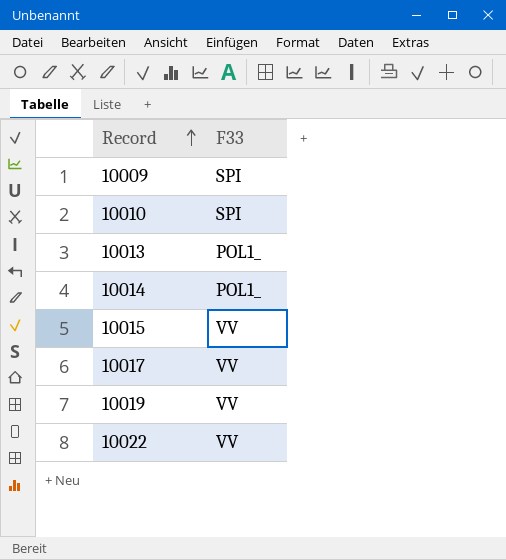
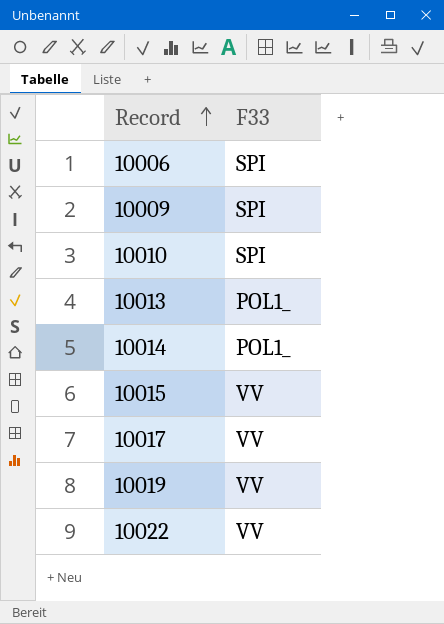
row 10006: none -> SPI

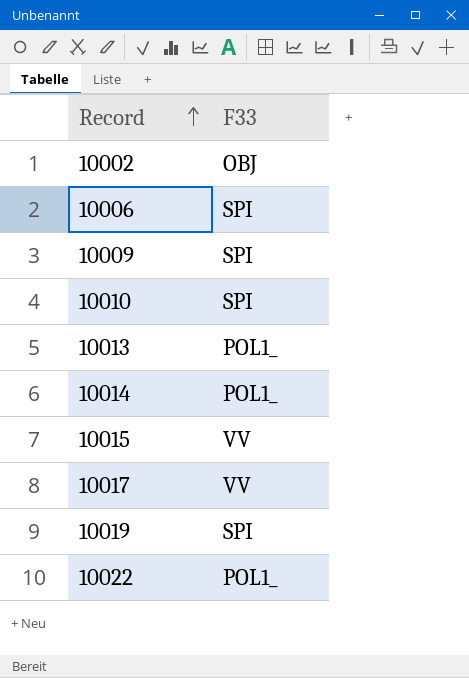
row 10002: none -> OBJ
10019 | F33: VV -> SPI
10022 | F33: VV -> POL1_

